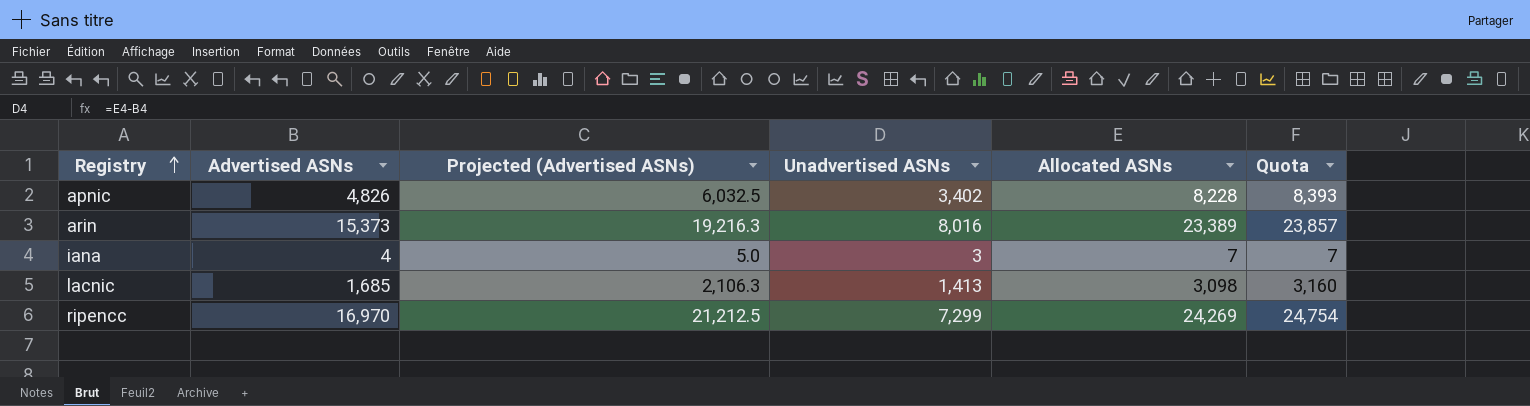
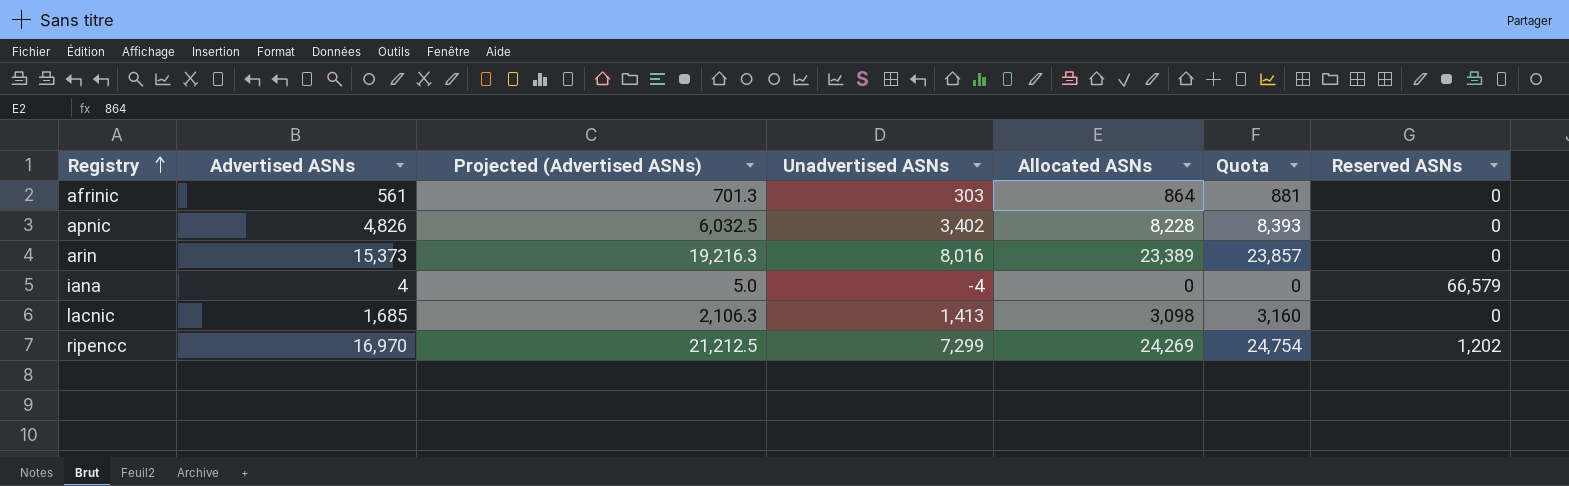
column Reserved ASNs | position: none -> 7
row afrinic: none -> 561 | 701.3 | 303 | 864 | 881 | 0
iana | Unadvertised ASNs: 3 -> -4
iana | Allocated ASNs: 7 -> 0
iana | Quota: 7 -> 0

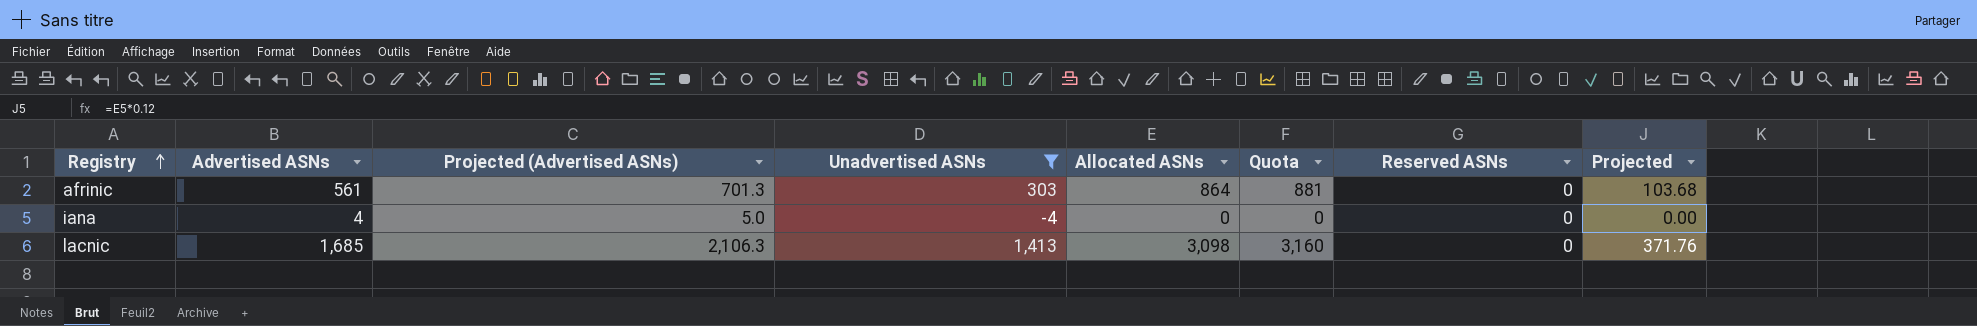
filter: none -> Unadvertised ASNs <= 1,413
column Projected | formula: none -> [Allocated ASNs] * 0.12
iana | Reserved ASNs: 66,579 -> 0

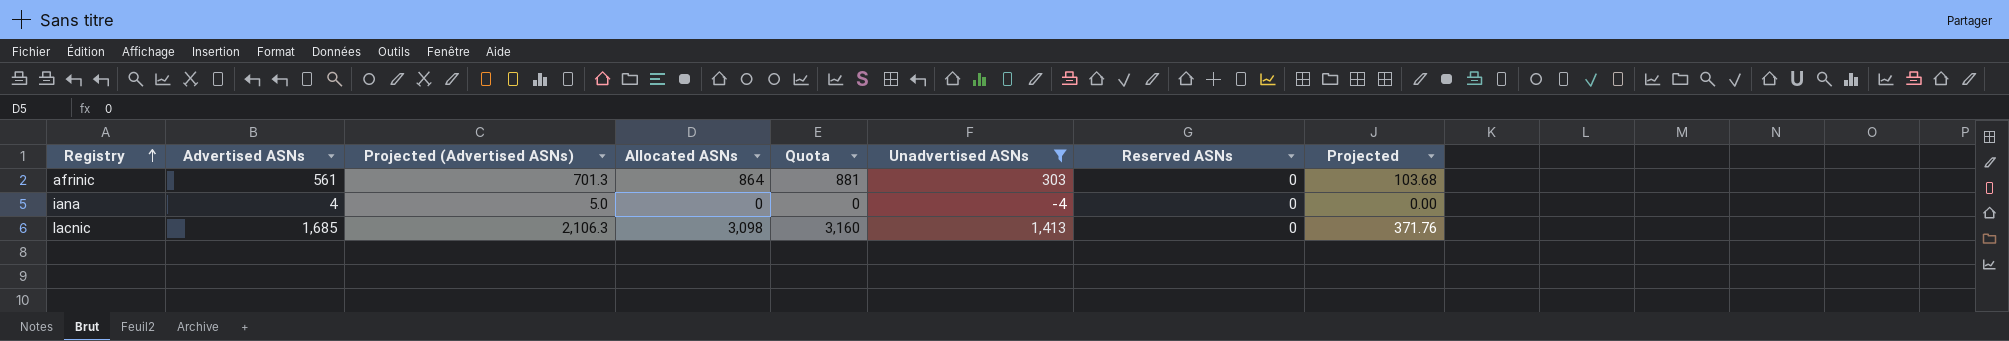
column Unadvertised ASNs | position: 4 -> 6

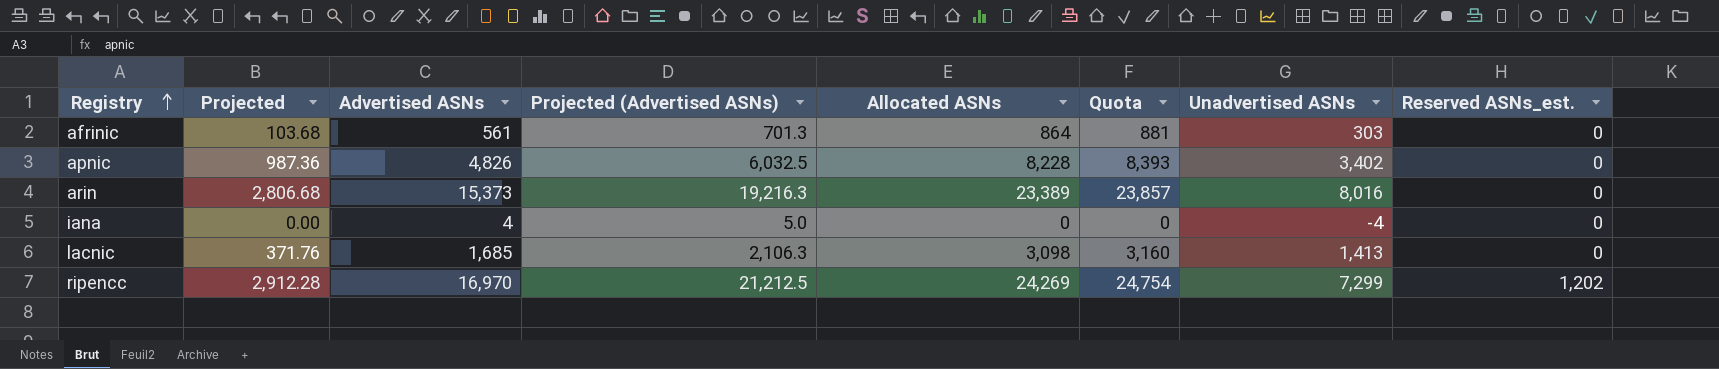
filter: Unadvertised ASNs <= 1,413 -> none
column Projected | position: 8 -> 2
column name: Reserved ASNs -> Reserved ASNs_est.

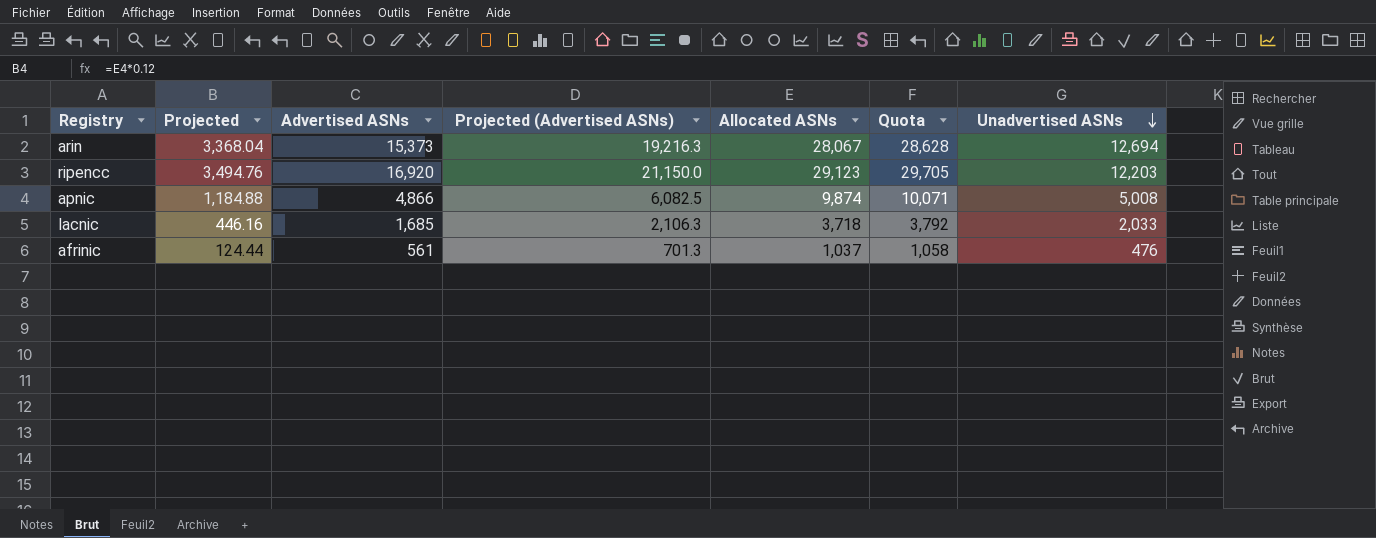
row order: Registry ascending -> Unadvertised ASNs descending
column Reserved ASNs_est. | position: 8 -> none
row iana: 0.00 | 4 | 5.0 | 0 | 0 | -4 | 0 -> none
arin | Projected: 2,806.68 -> 3,368.04
arin | Allocated ASNs: 23,389 -> 28,067
arin | Quota: 23,857 -> 28,628
arin | Unadvertised ASNs: 8,016 -> 12,694
ripencc | Projected: 2,912.28 -> 3,494.76
ripencc | Advertised ASNs: 16,970 -> 16,920
ripencc | Projected (Advertised ASNs): 21,212.5 -> 21,150.0
ripencc | Allocated ASNs: 24,269 -> 29,123
ripencc | Quota: 24,754 -> 29,705
ripencc | Unadvertised ASNs: 7,299 -> 12,203
apnic | Projected: 987.36 -> 1,184.88
apnic | Advertised ASNs: 4,826 -> 4,866
apnic | Projected (Advertised ASNs): 6,032.5 -> 6,082.5
apnic | Allocated ASNs: 8,228 -> 9,874
apnic | Quota: 8,393 -> 10,071
apnic | Unadvertised ASNs: 3,402 -> 5,008
lacnic | Projected: 371.76 -> 446.16
lacnic | Allocated ASNs: 3,098 -> 3,718
lacnic | Quota: 3,160 -> 3,792
lacnic | Unadvertised ASNs: 1,413 -> 2,033
afrinic | Projected: 103.68 -> 124.44
afrinic | Allocated ASNs: 864 -> 1,037
afrinic | Quota: 881 -> 1,058
afrinic | Unadvertised ASNs: 303 -> 476

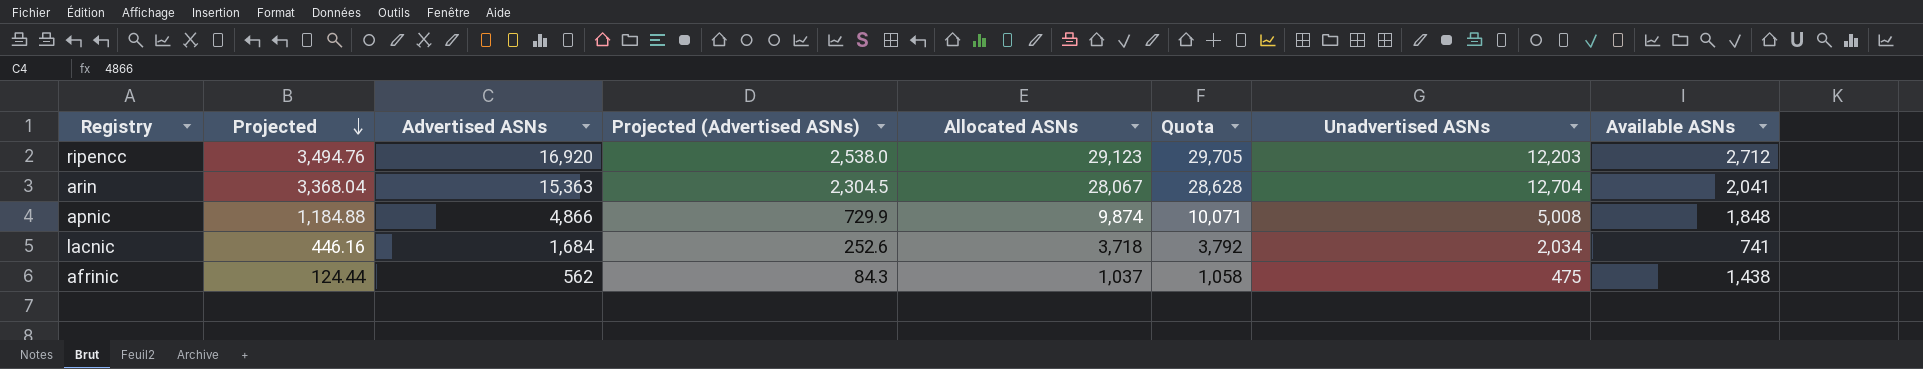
row order: Unadvertised ASNs descending -> Projected descending
column Projected (Advertised ASNs) | formula: [Advertised ASNs] * 1.25 -> [Advertised ASNs] * 0.15
column Available ASNs | position: none -> 8
arin | Advertised ASNs: 15,373 -> 15,363
arin | Unadvertised ASNs: 12,694 -> 12,704
lacnic | Advertised ASNs: 1,685 -> 1,684
lacnic | Unadvertised ASNs: 2,033 -> 2,034
afrinic | Advertised ASNs: 561 -> 562
afrinic | Unadvertised ASNs: 476 -> 475

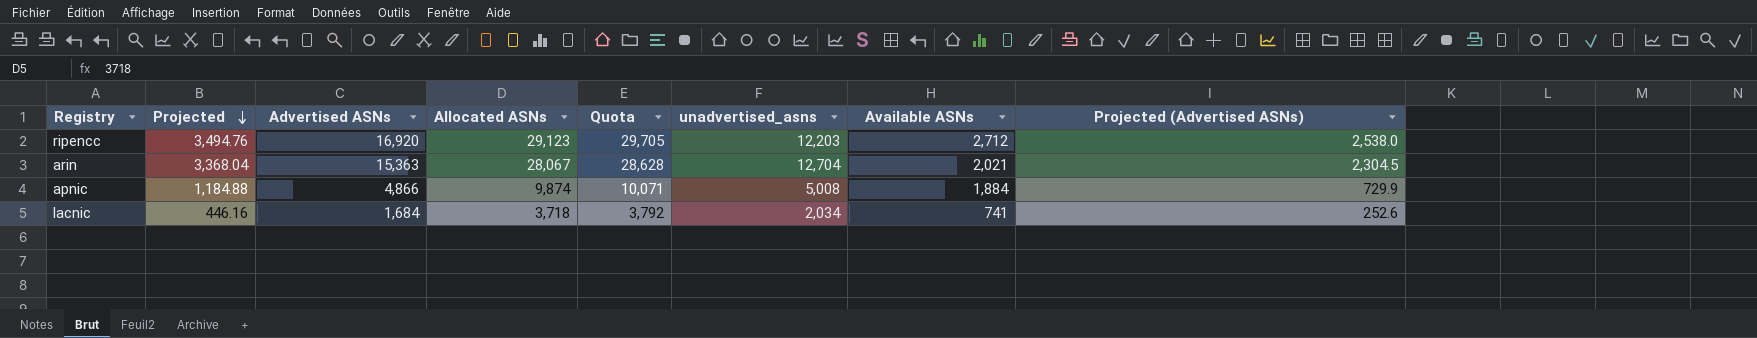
column name: Unadvertised ASNs -> unadvertised_asns
column Projected (Advertised ASNs) | position: 4 -> 8
row afrinic: 124.44 | 562 | 84.3 | 1,037 | 1,058 | 475 | 1,438 -> none
arin | Available ASNs: 2,041 -> 2,021
apnic | Available ASNs: 1,848 -> 1,884

